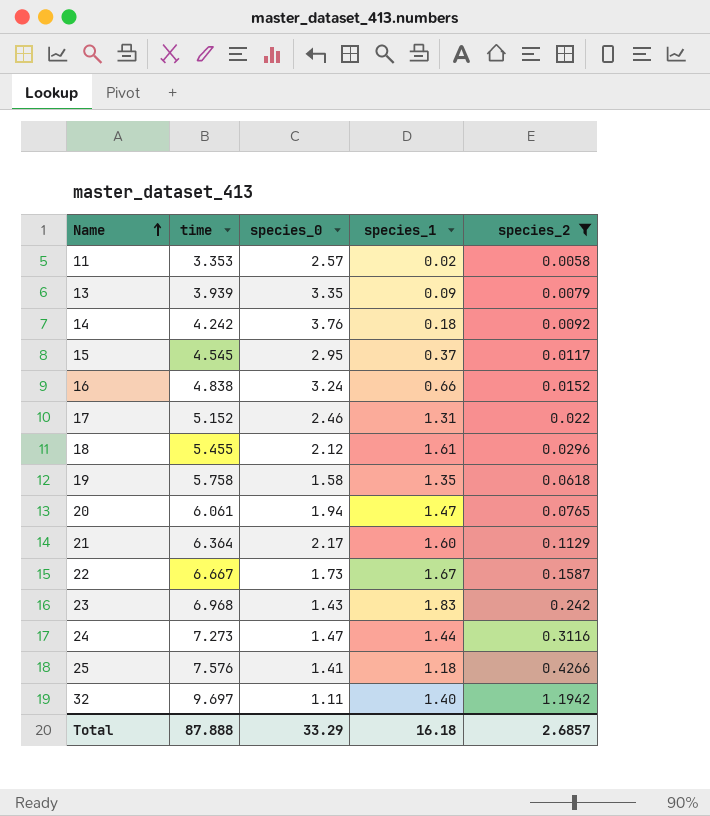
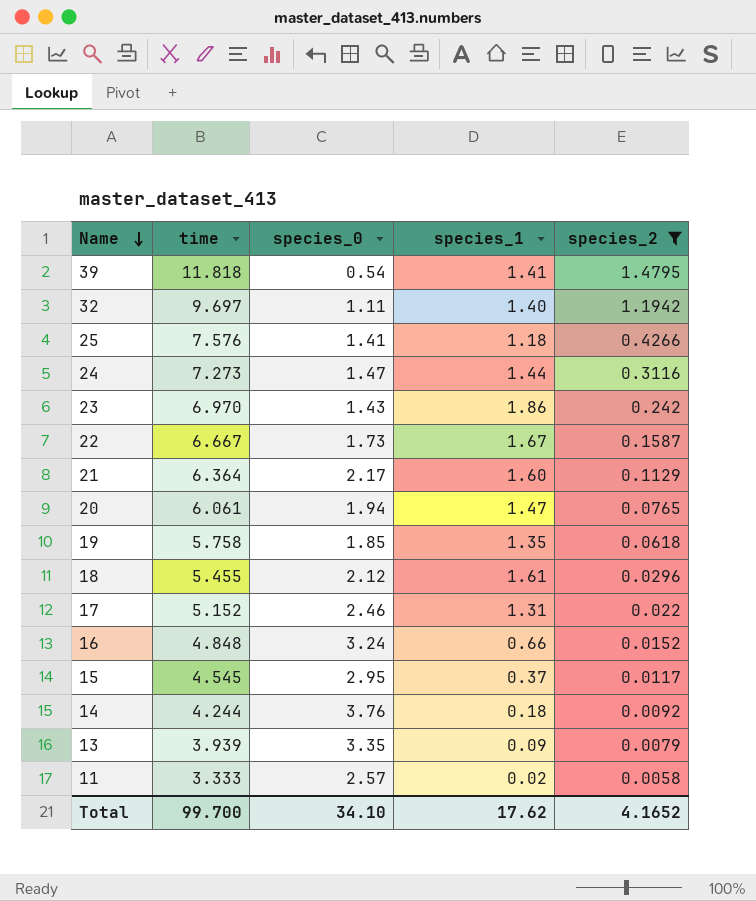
row order: Name ascending -> Name descending
row 39: none -> 11.818 | 0.54 | 1.41 | 1.4795
23 | time: 6.968 -> 6.970
23 | species_1: 1.83 -> 1.86
19 | species_0: 1.58 -> 1.85
16 | time: 4.838 -> 4.848
14 | time: 4.242 -> 4.244
11 | time: 3.353 -> 3.333
Total | time: 87.888 -> 99.700
Total | species_0: 33.29 -> 34.10
Total | species_1: 16.18 -> 17.62
Total | species_2: 2.6857 -> 4.1652

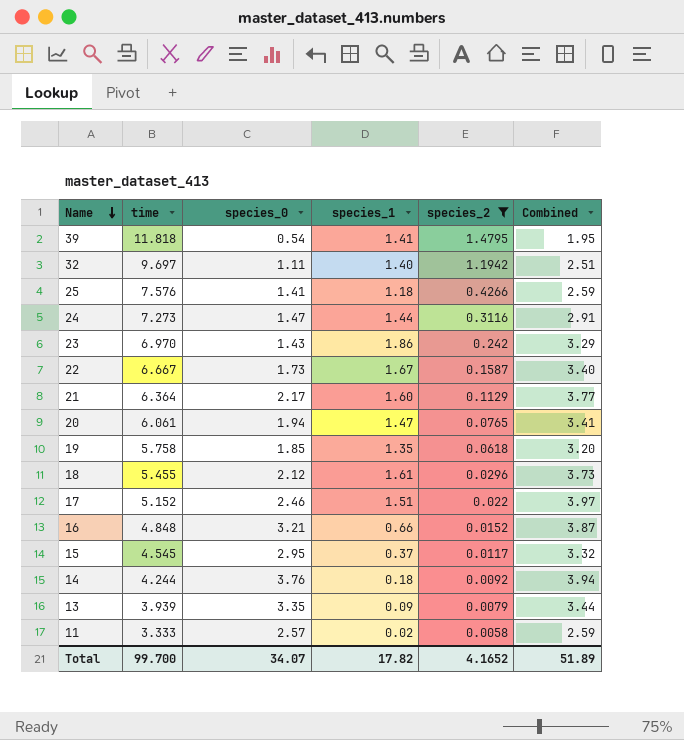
column Combined | formula: none -> [species_0] + [species_1]
17 | species_1: 1.31 -> 1.51
16 | species_0: 3.24 -> 3.21
Total | species_0: 34.10 -> 34.07
Total | species_1: 17.62 -> 17.82

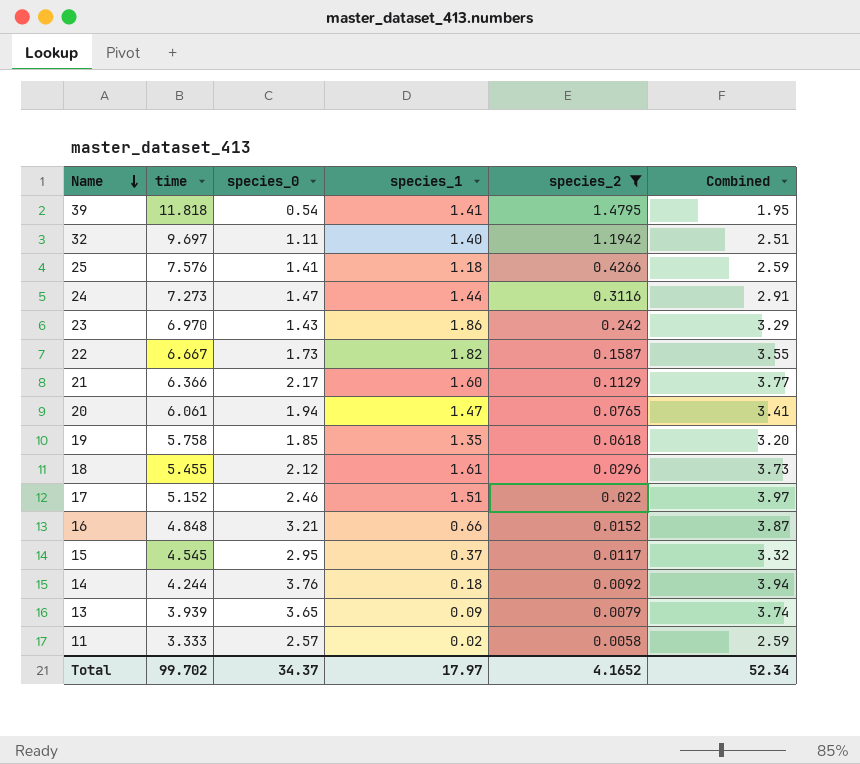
22 | species_1: 1.67 -> 1.82
22 | Combined: 3.40 -> 3.55
21 | time: 6.364 -> 6.366
13 | species_0: 3.35 -> 3.65
13 | Combined: 3.44 -> 3.74
Total | time: 99.700 -> 99.702
Total | species_0: 34.07 -> 34.37
Total | species_1: 17.82 -> 17.97
Total | Combined: 51.89 -> 52.34

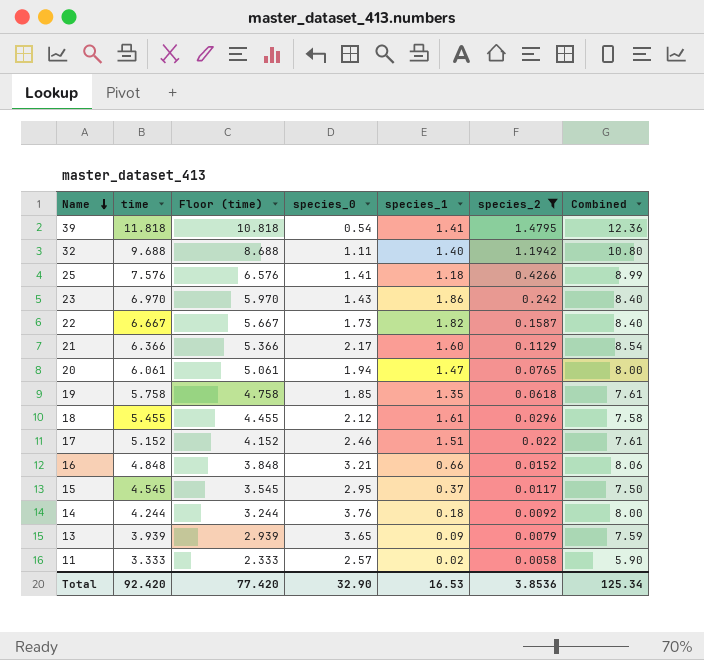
column Floor (time) | formula: none -> [time] - 1
column Combined | formula: [species_0] + [species_1] -> [time] + [species_0]
row 24: 7.273 | 1.47 | 1.44 | 0.3116 | 2.91 -> none
32 | time: 9.697 -> 9.688
Total | time: 99.702 -> 92.420
Total | species_0: 34.37 -> 32.90
Total | species_1: 17.97 -> 16.53
Total | species_2: 4.1652 -> 3.8536
Total | Combined: 52.34 -> 125.34

